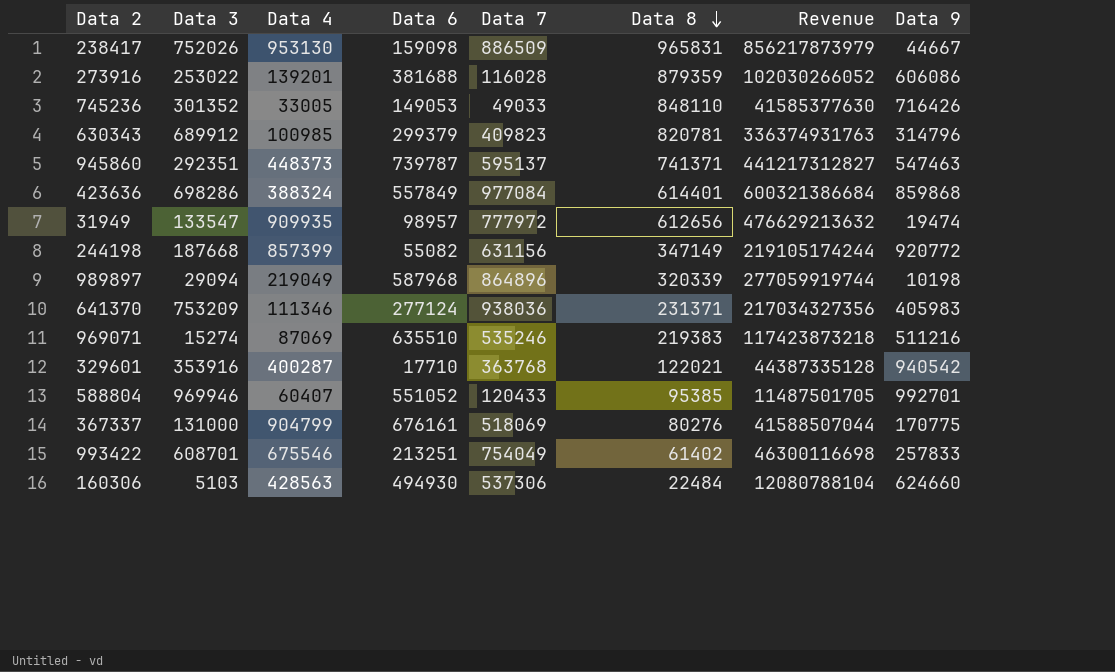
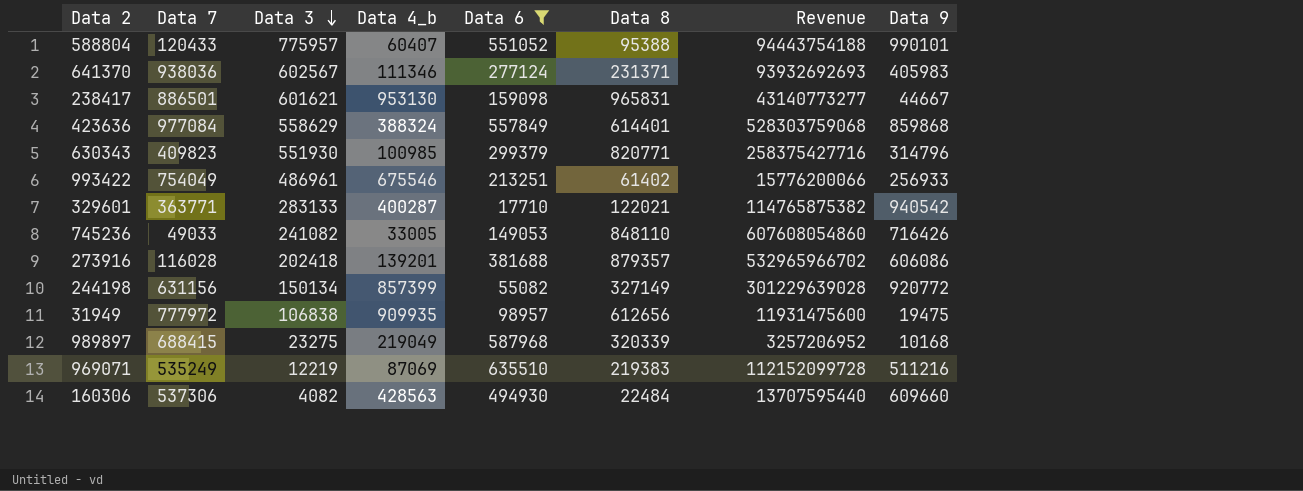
filter: none -> Data 6 <= 635510
row order: Data 8 descending -> Data 3 descending
column Data 7 | position: 5 -> 2
column name: Data 4 -> Data 4_b
column Revenue | formula: [Data 7] * [Data 8] -> [Data 8] * [Data 9]
588804 | Data 3: 969946 -> 775957
588804 | Data 8: 95385 -> 95388
588804 | Data 9: 992701 -> 990101
641370 | Data 3: 753209 -> 602567
238417 | Data 7: 886509 -> 886501
238417 | Data 3: 752026 -> 601621
423636 | Data 3: 698286 -> 558629
630343 | Data 3: 689912 -> 551930
630343 | Data 8: 820781 -> 820771
993422 | Data 3: 608701 -> 486961
993422 | Data 9: 257833 -> 256933
329601 | Data 7: 363768 -> 363771
329601 | Data 3: 353916 -> 283133
745236 | Data 3: 301352 -> 241082
273916 | Data 3: 253022 -> 202418
273916 | Data 8: 879359 -> 879357
244198 | Data 3: 187668 -> 150134
244198 | Data 8: 347149 -> 327149
31949 | Data 3: 133547 -> 106838
31949 | Data 9: 19474 -> 19475
989897 | Data 7: 864896 -> 688415
989897 | Data 3: 29094 -> 23275
989897 | Data 9: 10198 -> 10168
969071 | Data 7: 535246 -> 535249
969071 | Data 3: 15274 -> 12219
160306 | Data 3: 5103 -> 4082
160306 | Data 9: 624660 -> 609660

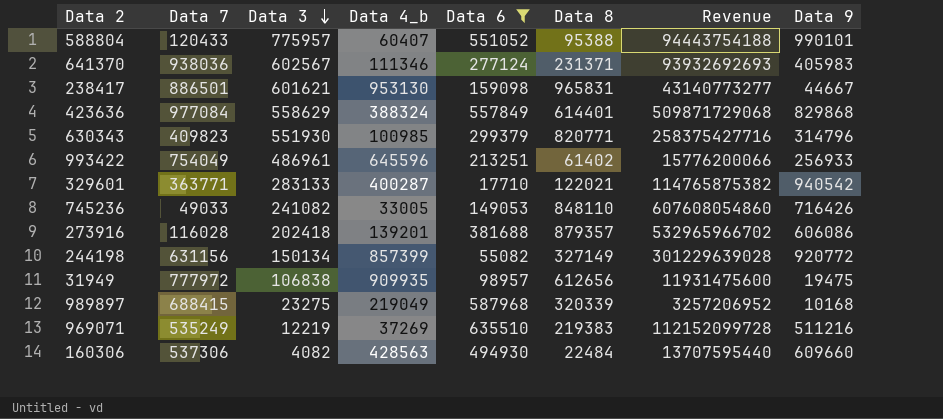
423636 | Revenue: 528303759068 -> 509871729068
423636 | Data 9: 859868 -> 829868
993422 | Data 4_b: 675546 -> 645596
969071 | Data 4_b: 87069 -> 37269

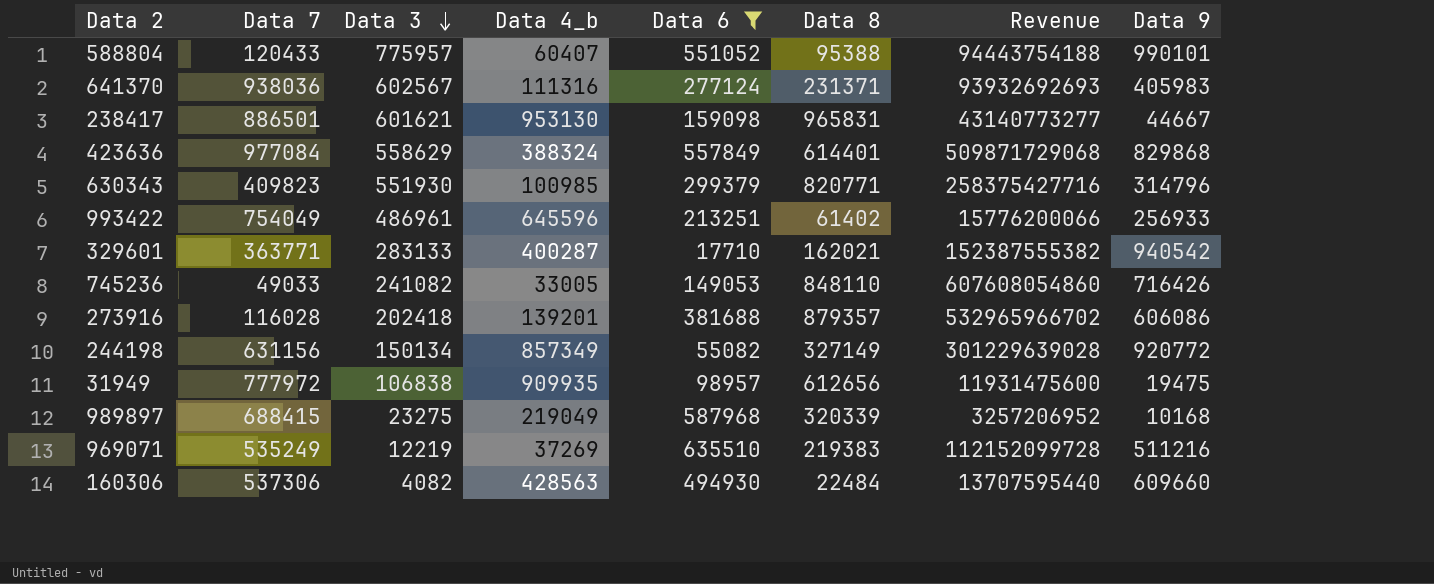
641370 | Data 4_b: 111346 -> 111316
329601 | Data 8: 122021 -> 162021
329601 | Revenue: 114765875382 -> 152387555382
244198 | Data 4_b: 857399 -> 857349

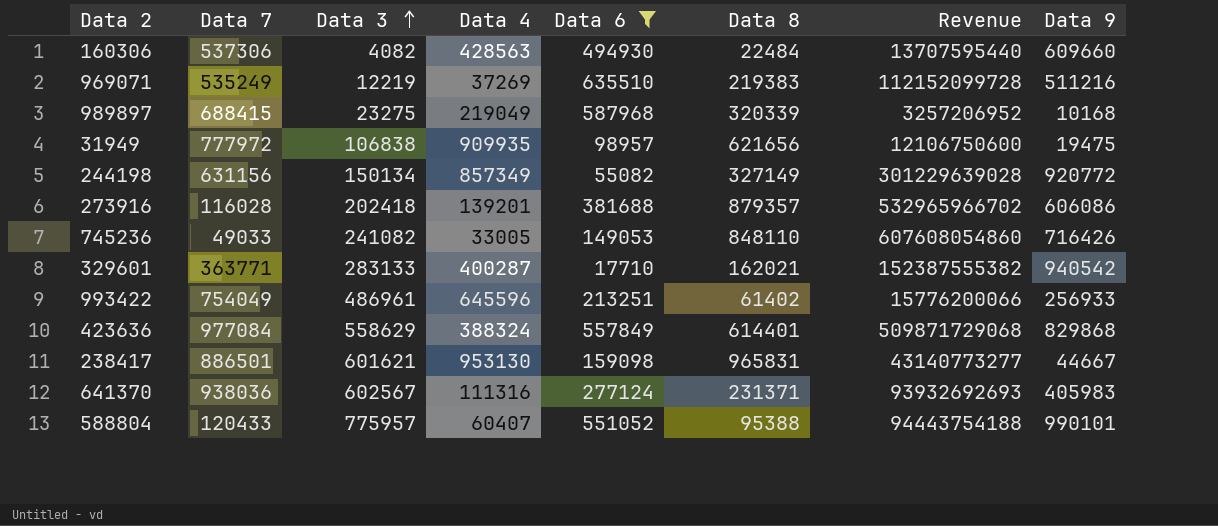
row order: Data 3 descending -> Data 3 ascending
column name: Data 4_b -> Data 4
row 630343: 409823 | 551930 | 100985 | 299379 | 820771 | 258375427716 | 314796 -> none
31949 | Data 8: 612656 -> 621656
31949 | Revenue: 11931475600 -> 12106750600

